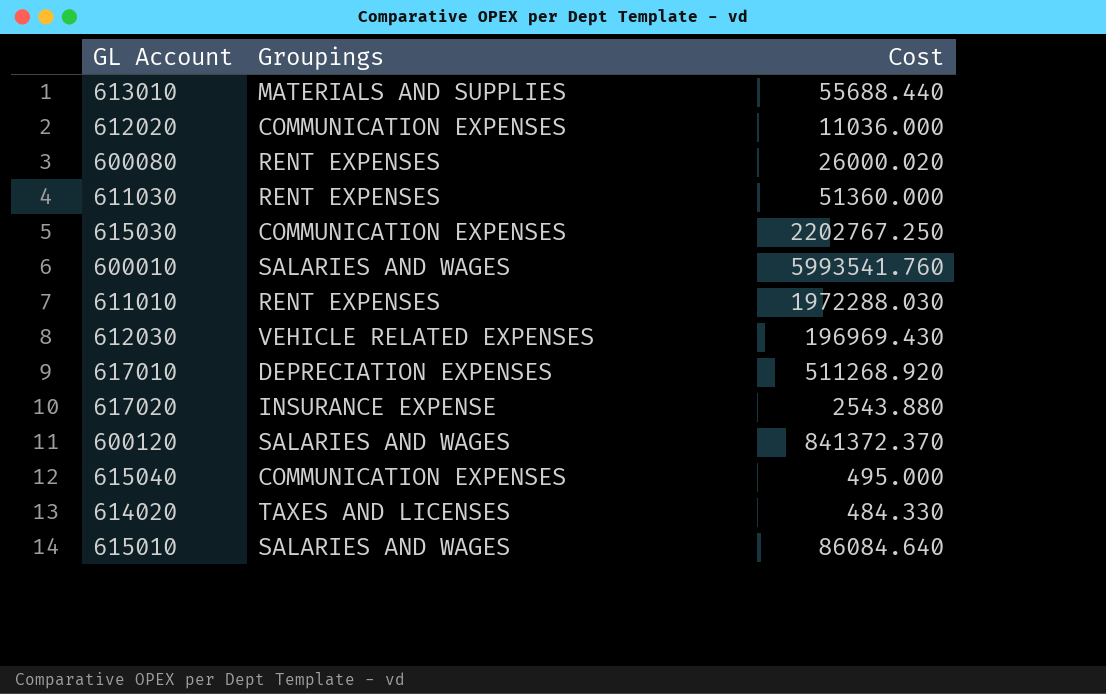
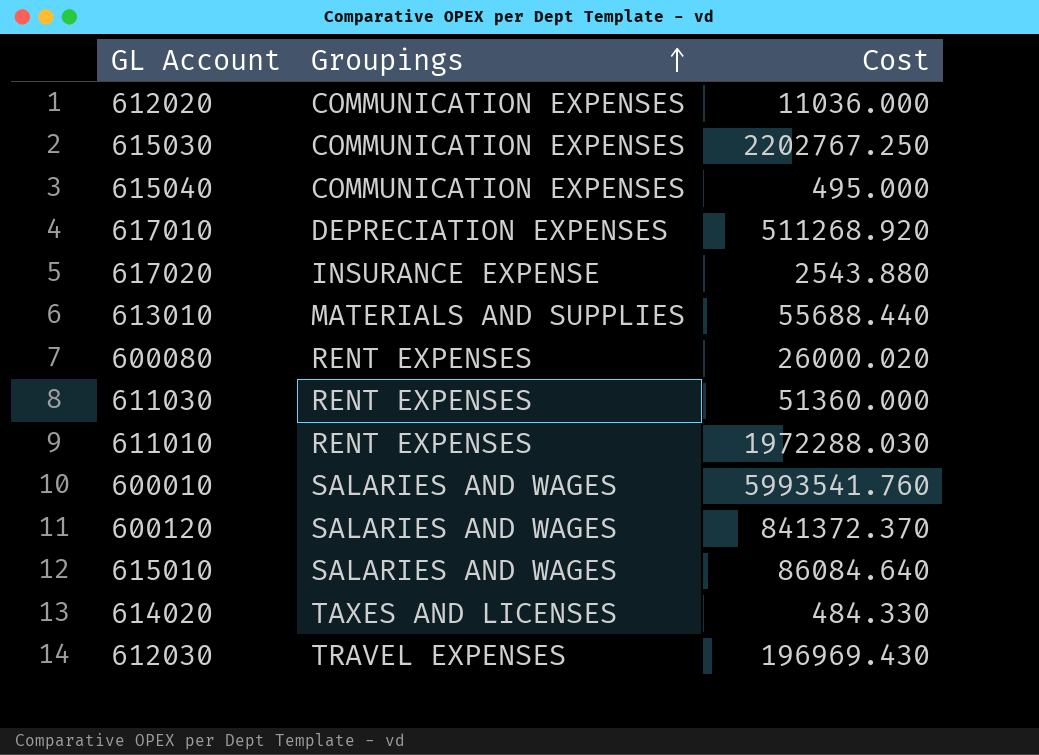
row order: none -> Groupings ascending
612030 | Groupings: VEHICLE RELATED EXPENSES -> TRAVEL EXPENSES

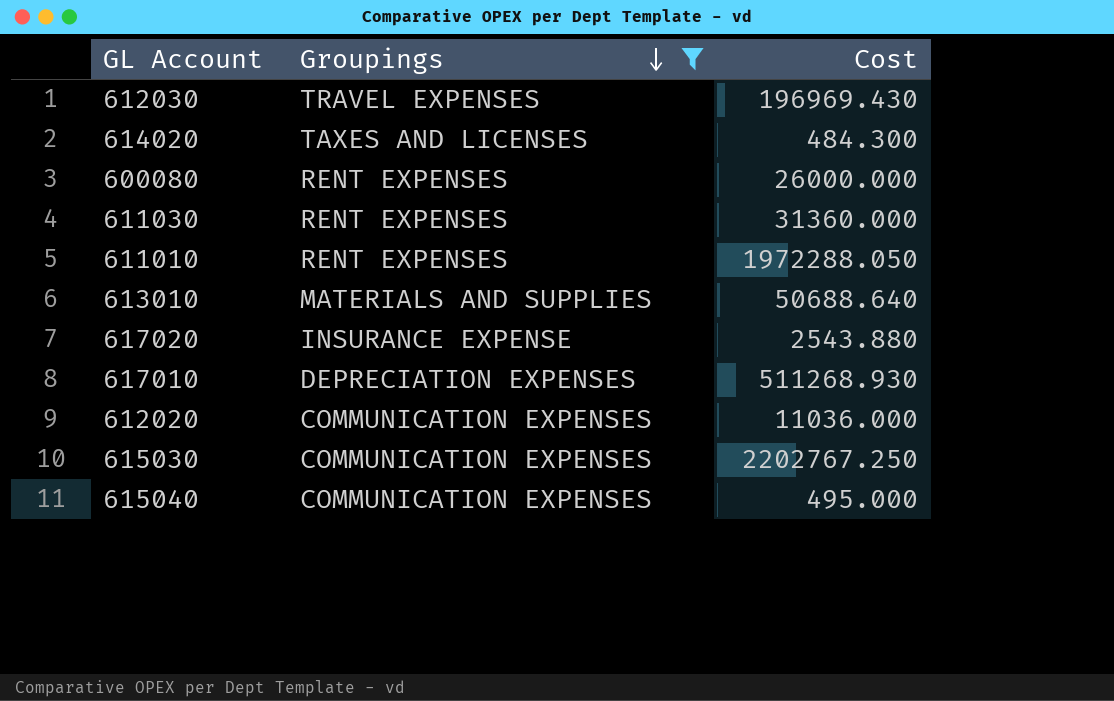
filter: none -> Groupings != SALARIES AND WAGES
row order: Groupings ascending -> Groupings descending
614020 | Cost: 484.330 -> 484.300
600080 | Cost: 26000.020 -> 26000.000
611030 | Cost: 51360.000 -> 31360.000
611010 | Cost: 1972288.030 -> 1972288.050
613010 | Cost: 55688.440 -> 50688.640
617010 | Cost: 511268.920 -> 511268.930

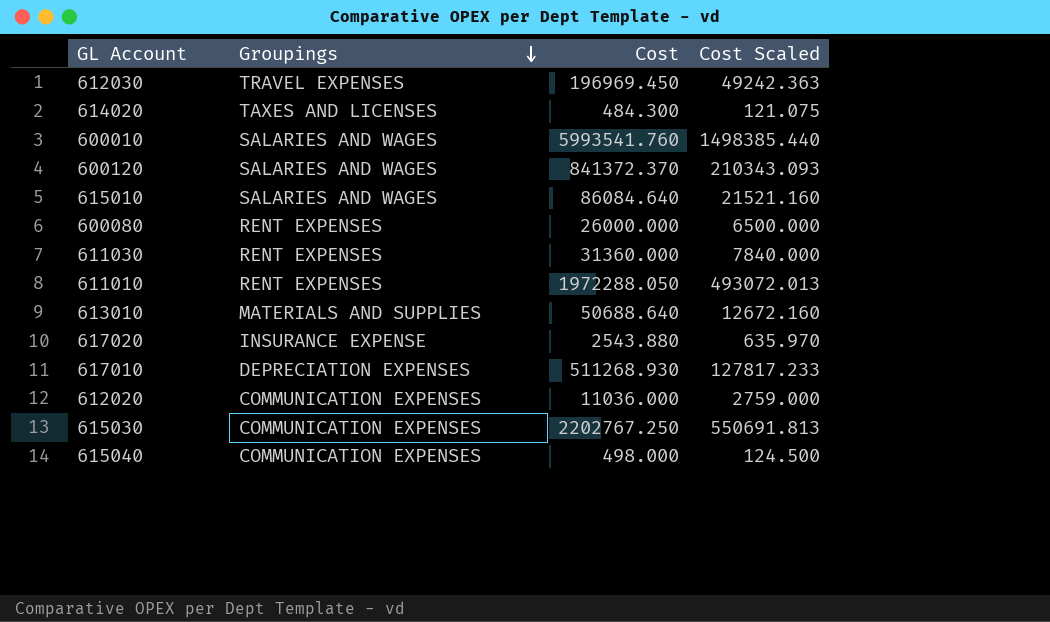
filter: Groupings != SALARIES AND WAGES -> none
column Cost Scaled | formula: none -> [Cost] * 0.25
612030 | Cost: 196969.430 -> 196969.450
615040 | Cost: 495.000 -> 498.000

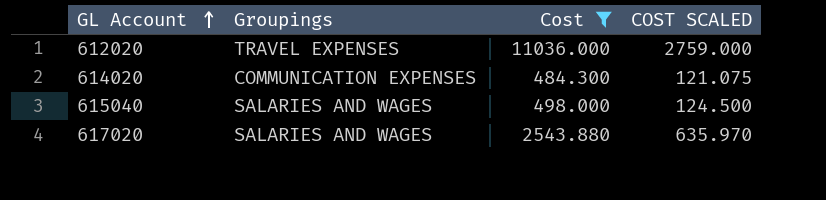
filter: none -> Cost <= 11036.000
row order: Groupings descending -> GL Account ascending
column name: Cost Scaled -> COST SCALED
612020 | Groupings: COMMUNICATION EXPENSES -> TRAVEL EXPENSES
614020 | Groupings: TAXES AND LICENSES -> COMMUNICATION EXPENSES
615040 | Groupings: COMMUNICATION EXPENSES -> SALARIES AND WAGES
617020 | Groupings: INSURANCE EXPENSE -> SALARIES AND WAGES

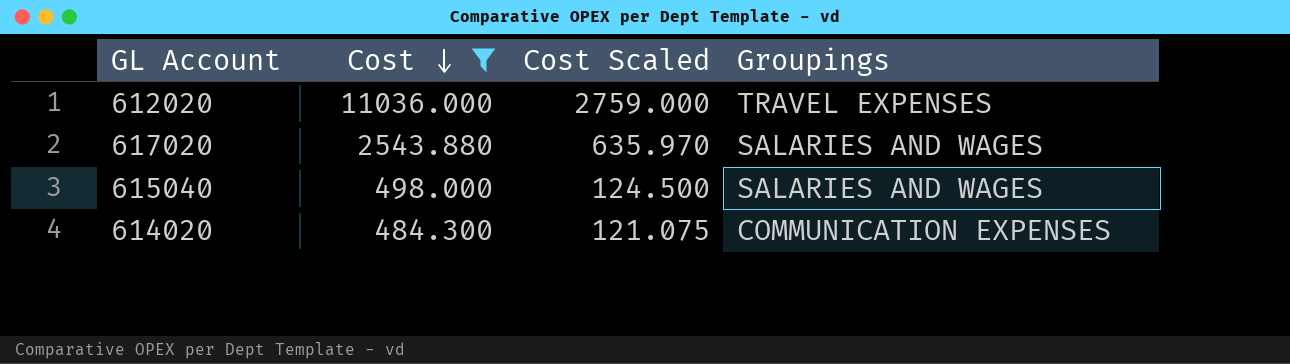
row order: GL Account ascending -> Cost descending
column name: COST SCALED -> Cost Scaled
column Groupings | position: 2 -> 4

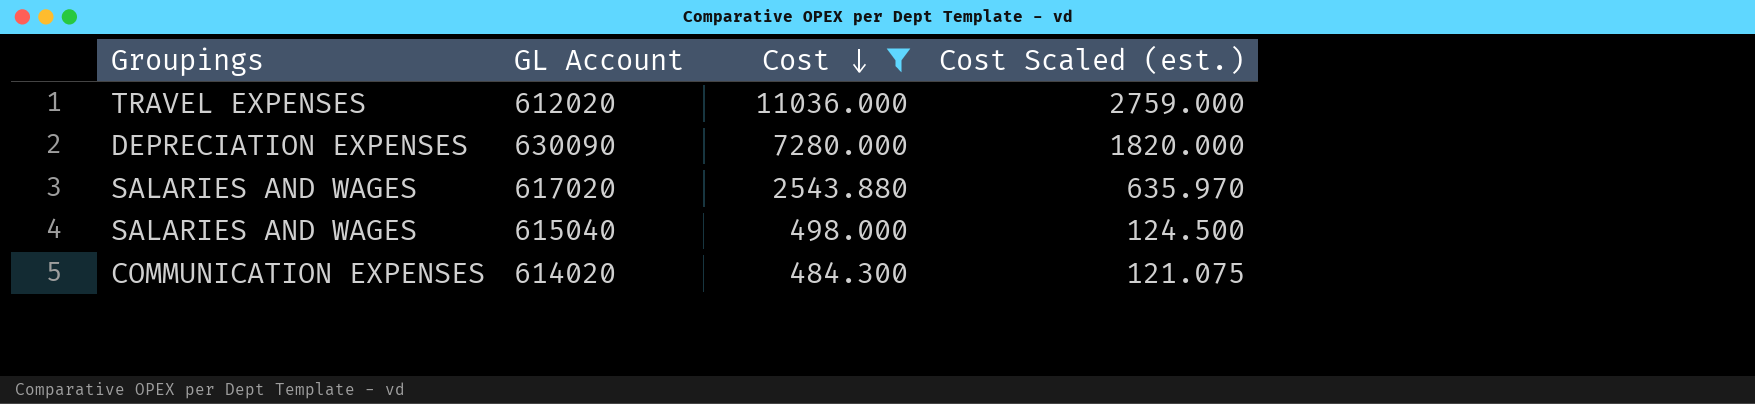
column Groupings | position: 4 -> 1
column name: Cost Scaled -> Cost Scaled (est.)
row 630090: none -> DEPRECIATION EXPENSES | 7280.000 | 1820.000

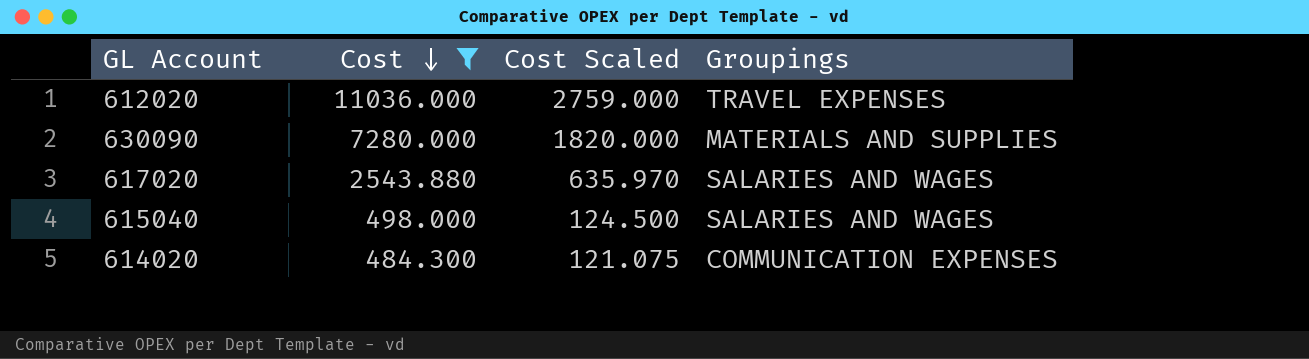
column name: Cost Scaled (est.) -> Cost Scaled
column Groupings | position: 1 -> 4
630090 | Groupings: DEPRECIATION EXPENSES -> MATERIALS AND SUPPLIES

